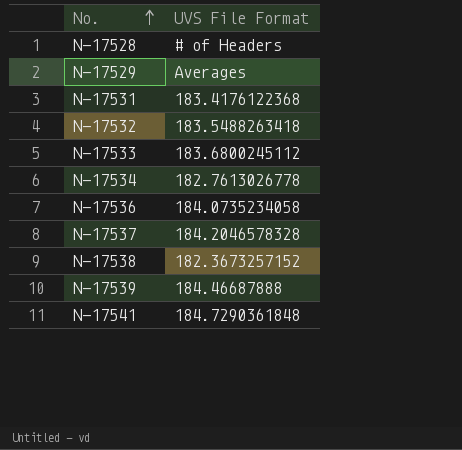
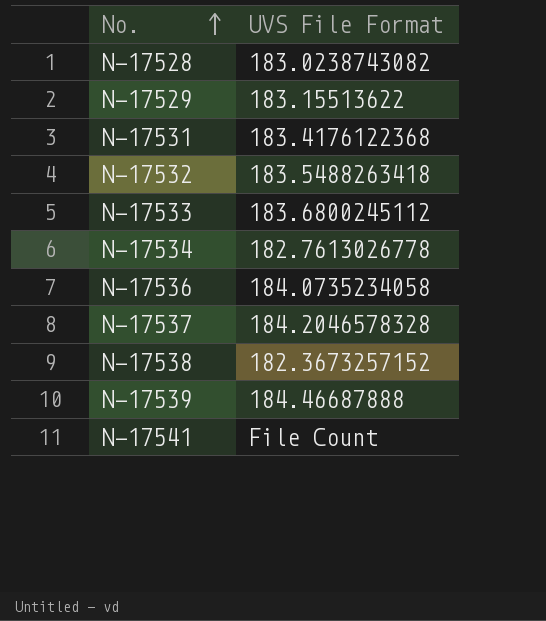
N-17528 | UVS File Format: # of Headers -> 183.0238743082
N-17529 | UVS File Format: Averages -> 183.15513622
N-17541 | UVS File Format: 184.7290361848 -> File Count

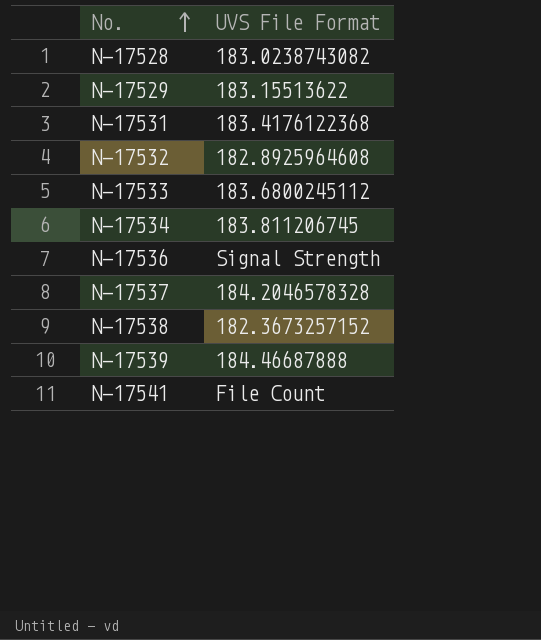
N-17532 | UVS File Format: 183.5488263418 -> 182.8925964608
N-17534 | UVS File Format: 182.7613026778 -> 183.811206745
N-17536 | UVS File Format: 184.0735234058 -> Signal Strength

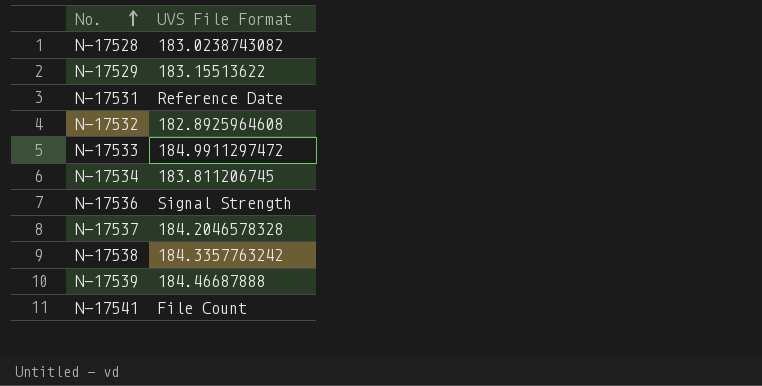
N-17531 | UVS File Format: 183.4176122368 -> Reference Date
N-17533 | UVS File Format: 183.6800245112 -> 184.9911297472
N-17538 | UVS File Format: 182.3673257152 -> 184.3357763242

